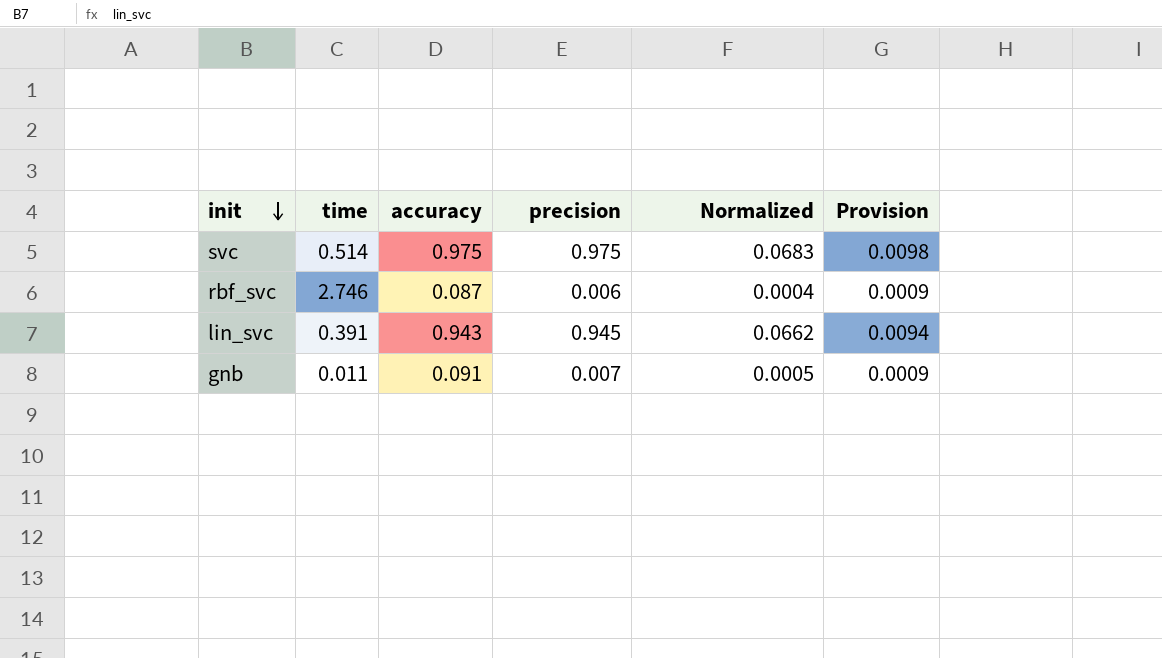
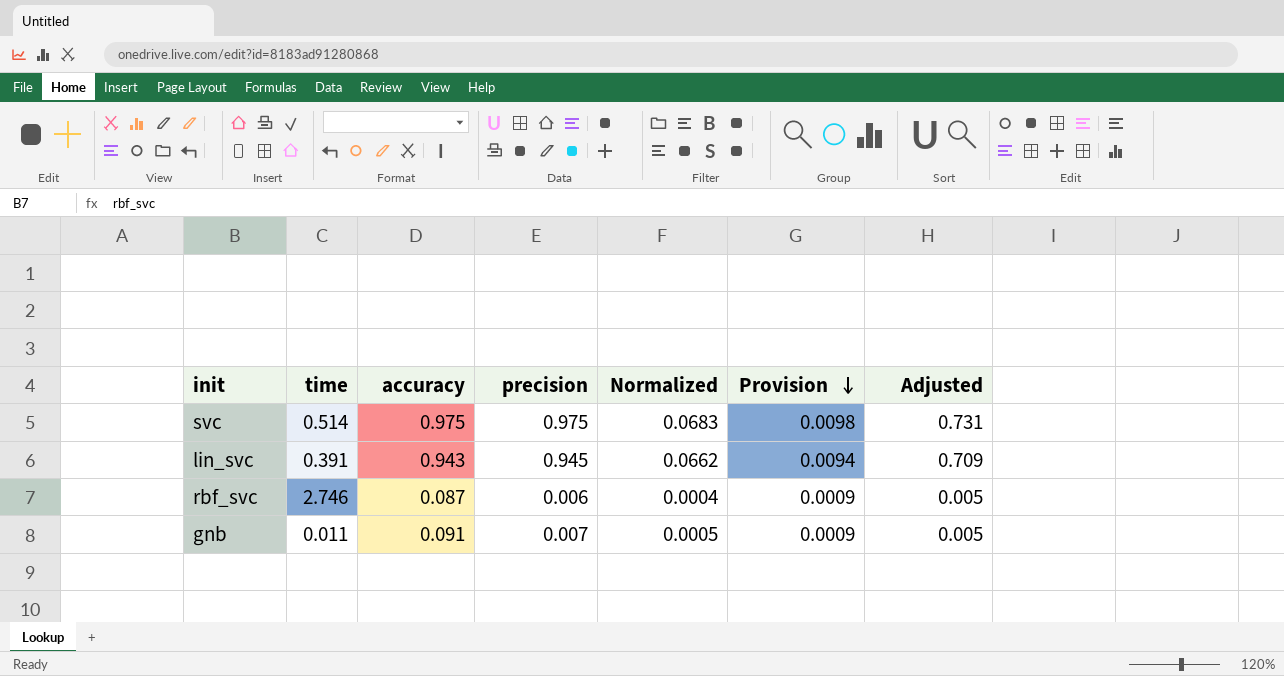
row order: init descending -> Provision descending
column Adjusted | formula: none -> [precision] * 0.75

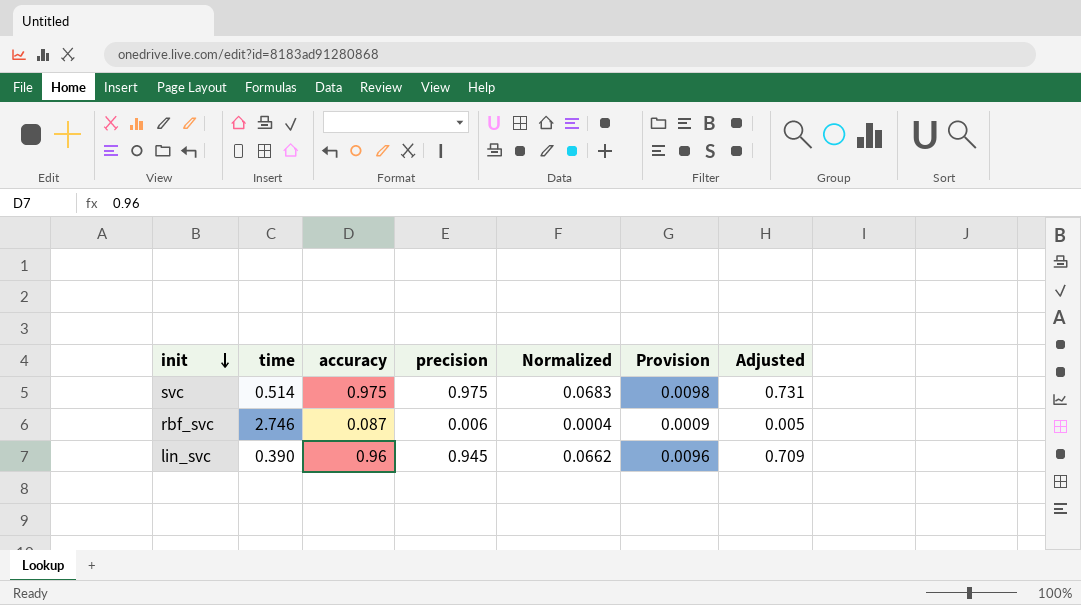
row order: Provision descending -> init descending
row gnb: 0.011 | 0.091 | 0.007 | 0.0005 | 0.0009 | 0.005 -> none
lin_svc | time: 0.391 -> 0.390
lin_svc | accuracy: 0.943 -> 0.96
lin_svc | Provision: 0.0094 -> 0.0096

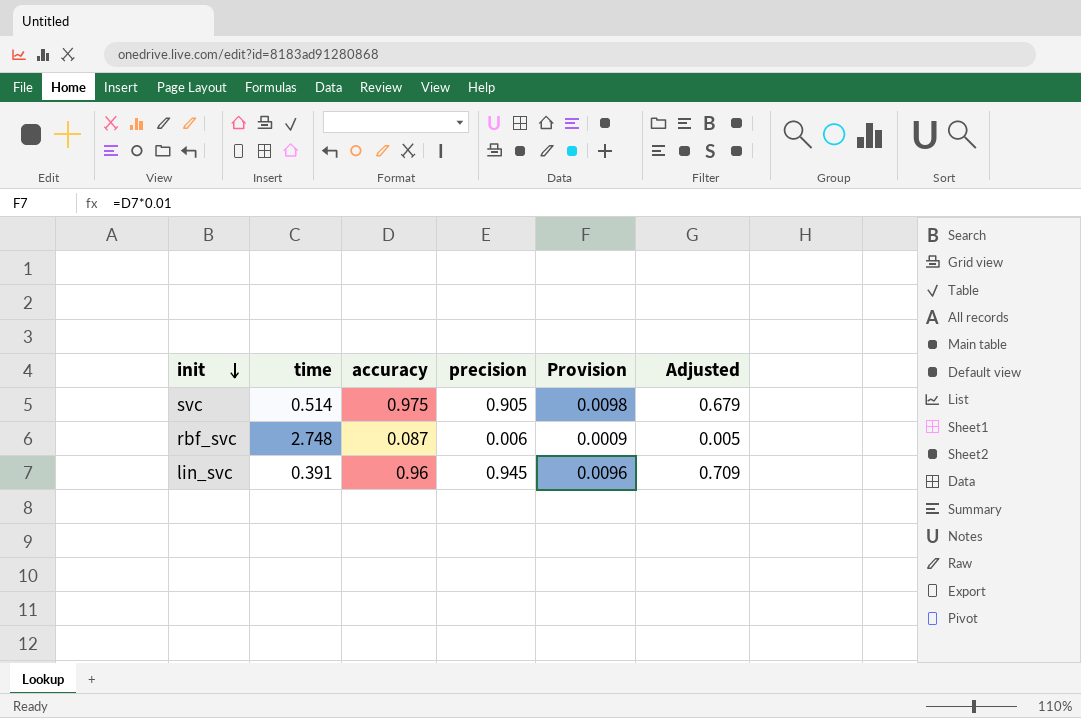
column Normalized | formula: [precision] * 0.07 -> none
svc | precision: 0.975 -> 0.905
svc | Adjusted: 0.731 -> 0.679
rbf_svc | time: 2.746 -> 2.748
lin_svc | time: 0.390 -> 0.391

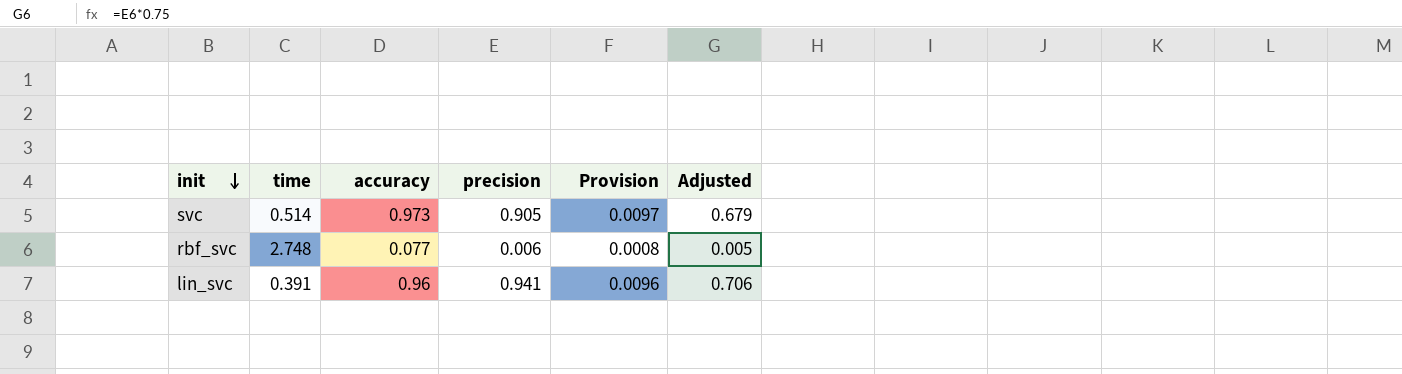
svc | accuracy: 0.975 -> 0.973
svc | Provision: 0.0098 -> 0.0097
rbf_svc | accuracy: 0.087 -> 0.077
rbf_svc | Provision: 0.0009 -> 0.0008
lin_svc | precision: 0.945 -> 0.941
lin_svc | Adjusted: 0.709 -> 0.706

